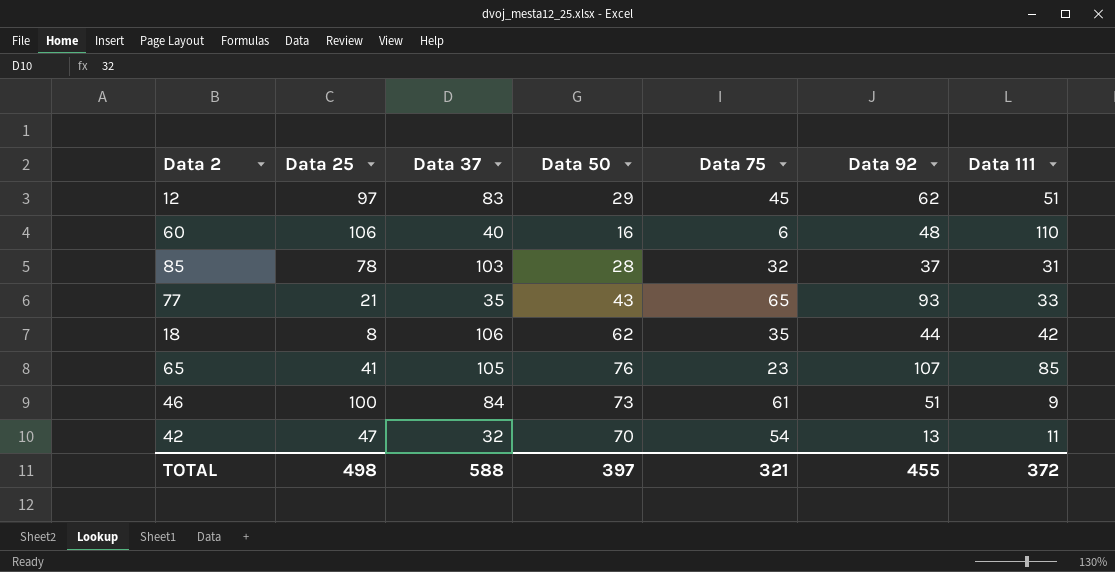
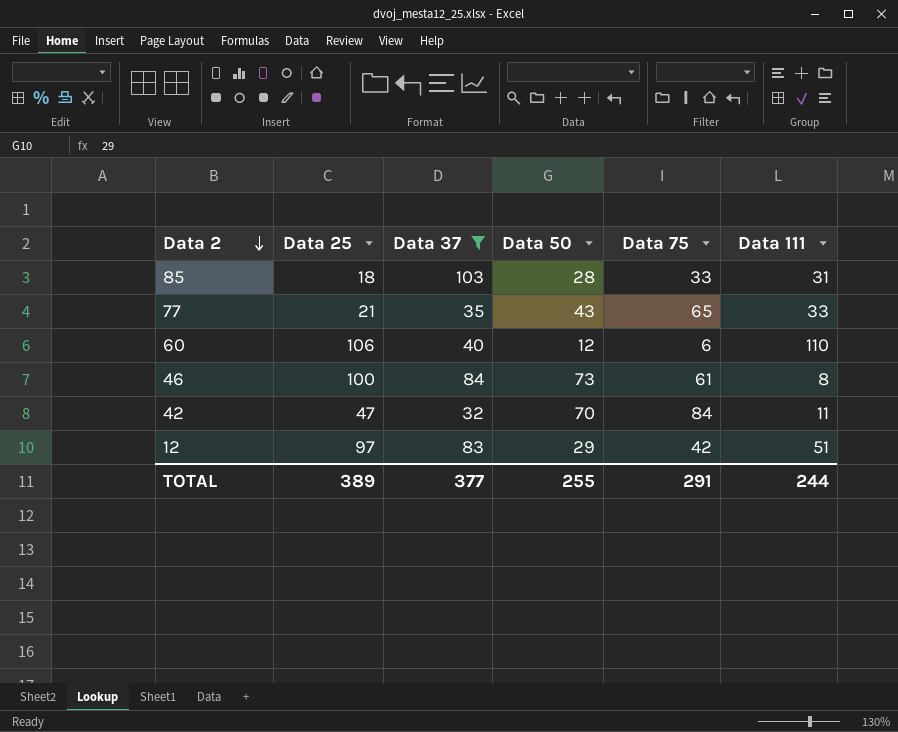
filter: none -> Data 37 <= 103
row order: none -> Data 2 descending
column Data 92 | position: 6 -> none
85 | Data 25: 78 -> 18
85 | Data 75: 32 -> 33
60 | Data 50: 16 -> 12
46 | Data 111: 9 -> 8
42 | Data 75: 54 -> 84
12 | Data 75: 45 -> 42
TOTAL | Data 25: 498 -> 389
TOTAL | Data 37: 588 -> 377
TOTAL | Data 50: 397 -> 255
TOTAL | Data 75: 321 -> 291
TOTAL | Data 111: 372 -> 244

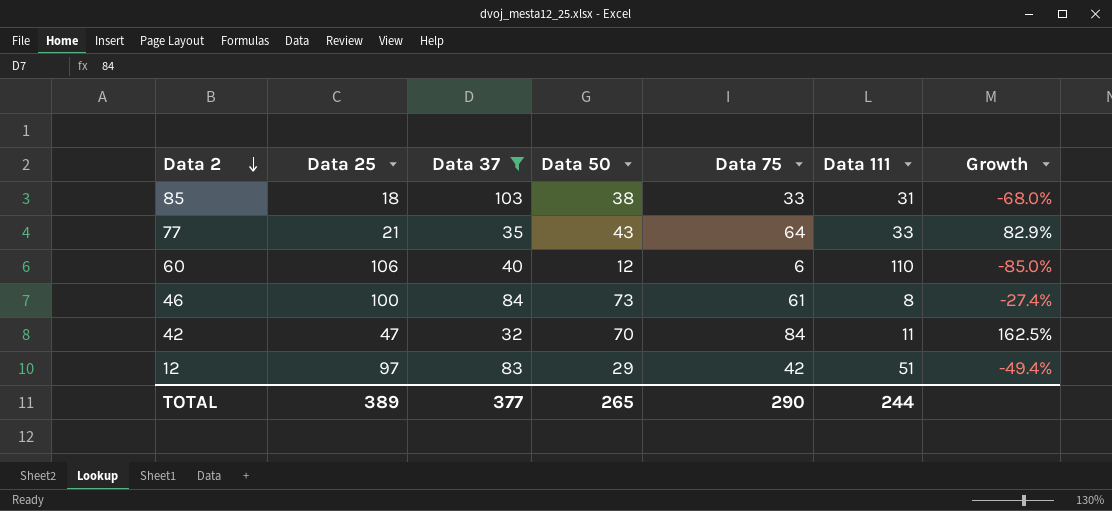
column Growth | formula: none -> ([Data 75] - [Data 37]) / [Data 37]
85 | Data 50: 28 -> 38
77 | Data 75: 65 -> 64
TOTAL | Data 50: 255 -> 265
TOTAL | Data 75: 291 -> 290

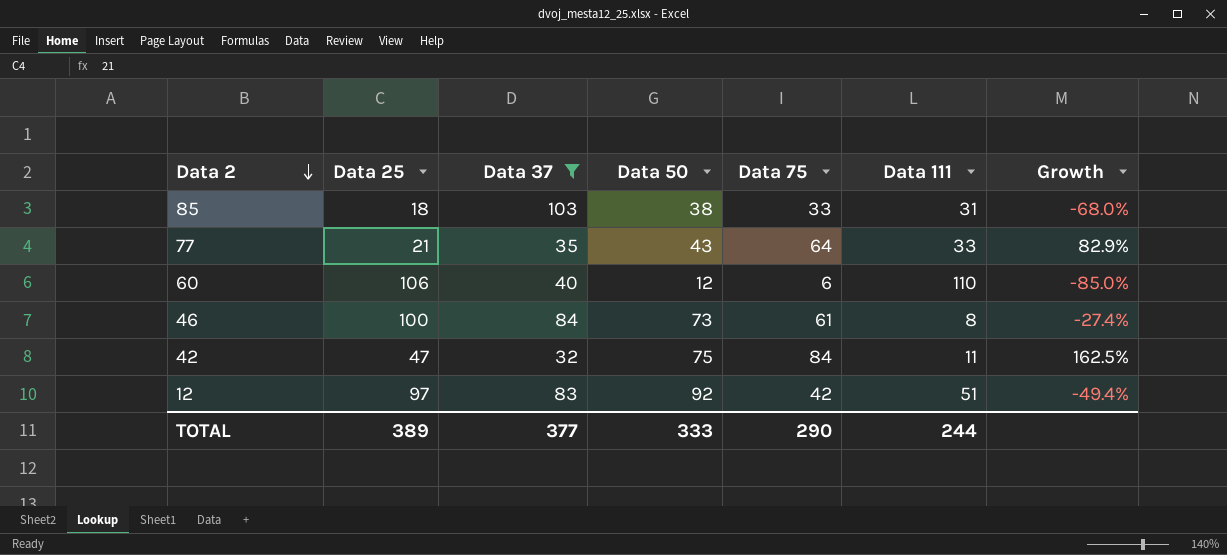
42 | Data 50: 70 -> 75
12 | Data 50: 29 -> 92
TOTAL | Data 50: 265 -> 333

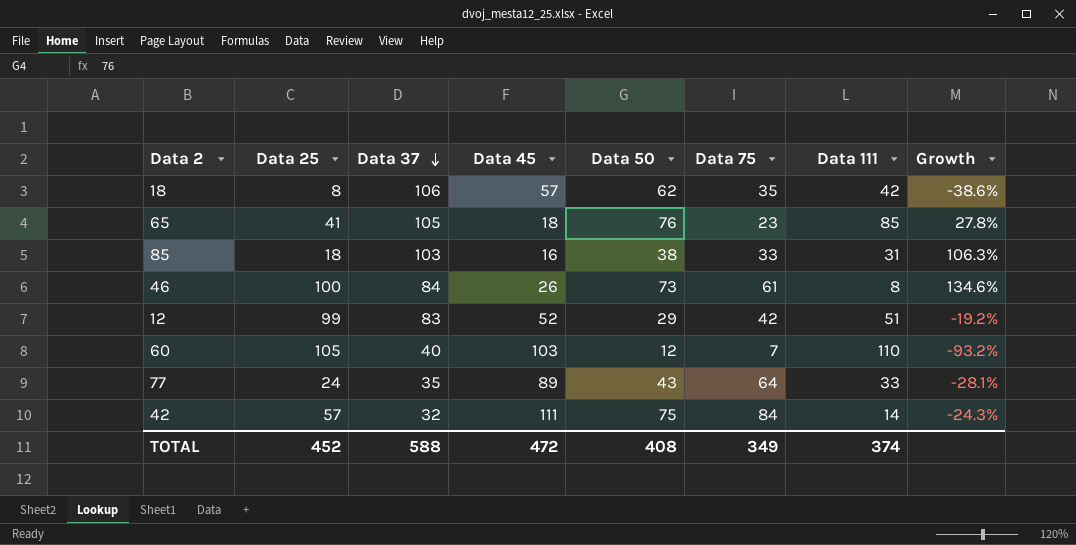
filter: Data 37 <= 103 -> none
row order: Data 2 descending -> Data 37 descending
column Data 45 | position: none -> 4
column Growth | formula: ([Data 75] - [Data 37]) / [Data 37] -> ([Data 75] - [Data 45]) / [Data 45]
12 | Data 25: 97 -> 99
12 | Data 50: 92 -> 29
60 | Data 25: 106 -> 105
60 | Data 75: 6 -> 7
77 | Data 25: 21 -> 24
42 | Data 25: 47 -> 57
42 | Data 111: 11 -> 14
TOTAL | Data 25: 389 -> 452
TOTAL | Data 37: 377 -> 588
TOTAL | Data 50: 333 -> 408
TOTAL | Data 75: 290 -> 349
TOTAL | Data 111: 244 -> 374

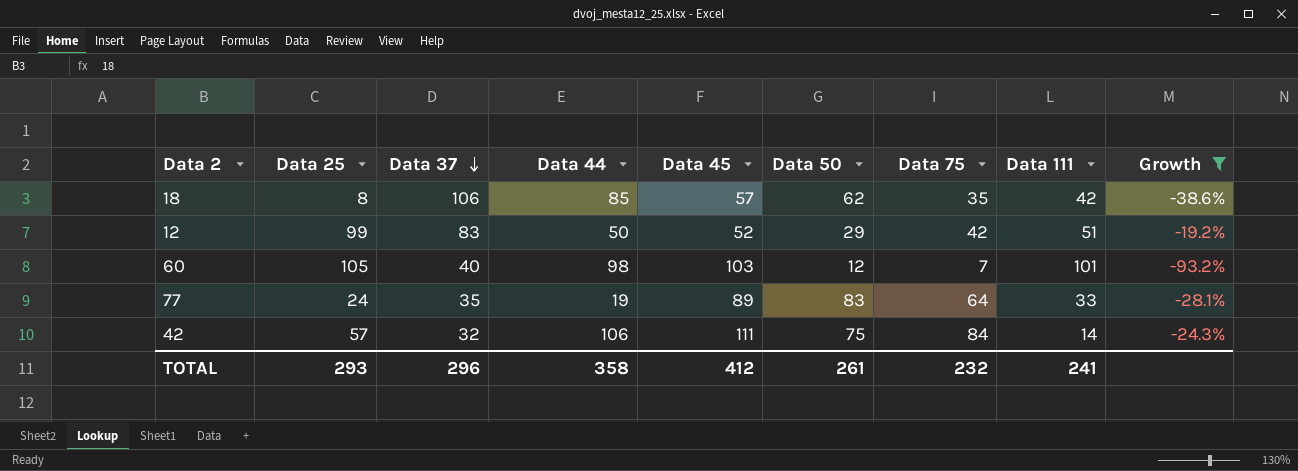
filter: none -> Growth <= -19.2%
column Data 44 | position: none -> 4
60 | Data 111: 110 -> 101
77 | Data 50: 43 -> 83
TOTAL | Data 25: 452 -> 293
TOTAL | Data 37: 588 -> 296
TOTAL | Data 45: 472 -> 412
TOTAL | Data 50: 408 -> 261
TOTAL | Data 75: 349 -> 232
TOTAL | Data 111: 374 -> 241

